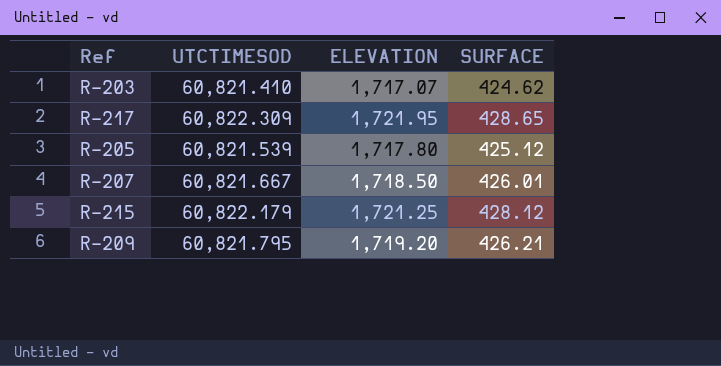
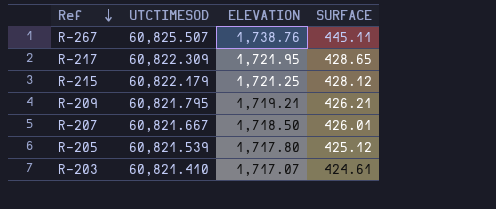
row order: none -> Ref descending
row R-267: none -> 60,825.507 | 1,738.76 | 445.11
R-209 | ELEVATION: 1,719.20 -> 1,719.21
R-203 | SURFACE: 424.62 -> 424.61

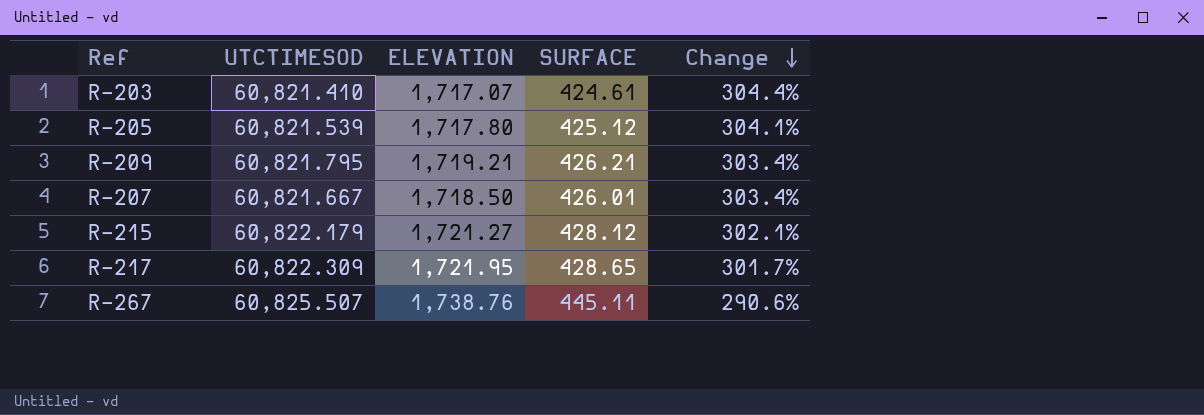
row order: Ref descending -> Change descending
column Change | formula: none -> ([ELEVATION] - [SURFACE]) / [SURFACE]
R-215 | ELEVATION: 1,721.25 -> 1,721.27

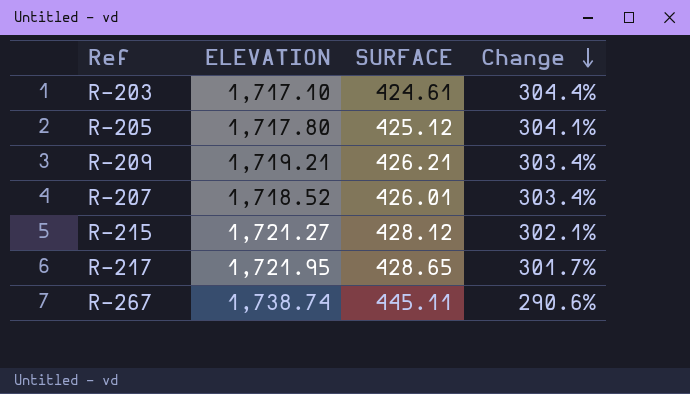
column UTCTIMESOD | position: 2 -> none
R-203 | ELEVATION: 1,717.07 -> 1,717.10
R-207 | ELEVATION: 1,718.50 -> 1,718.52
R-267 | ELEVATION: 1,738.76 -> 1,738.74

